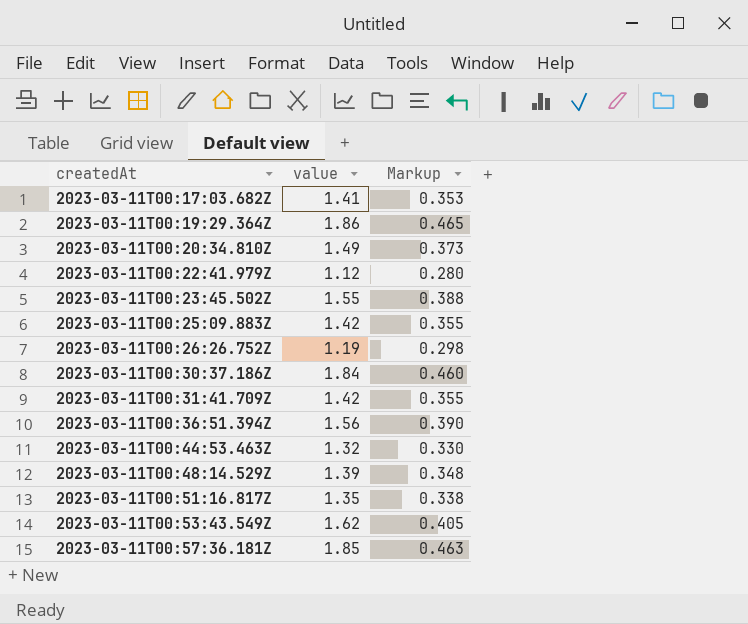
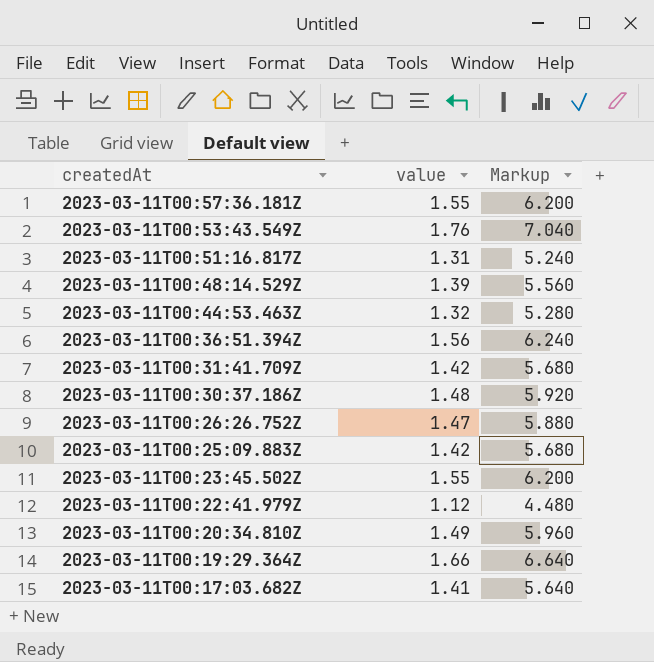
row order: createdAt ascending -> createdAt descending
column Markup | formula: [value] * 0.25 -> [value] * 4
2023-03-11T00:57:36.181Z | value: 1.85 -> 1.55
2023-03-11T00:53:43.549Z | value: 1.62 -> 1.76
2023-03-11T00:51:16.817Z | value: 1.35 -> 1.31
2023-03-11T00:30:37.186Z | value: 1.84 -> 1.48
2023-03-11T00:26:26.752Z | value: 1.19 -> 1.47
2023-03-11T00:19:29.364Z | value: 1.86 -> 1.66

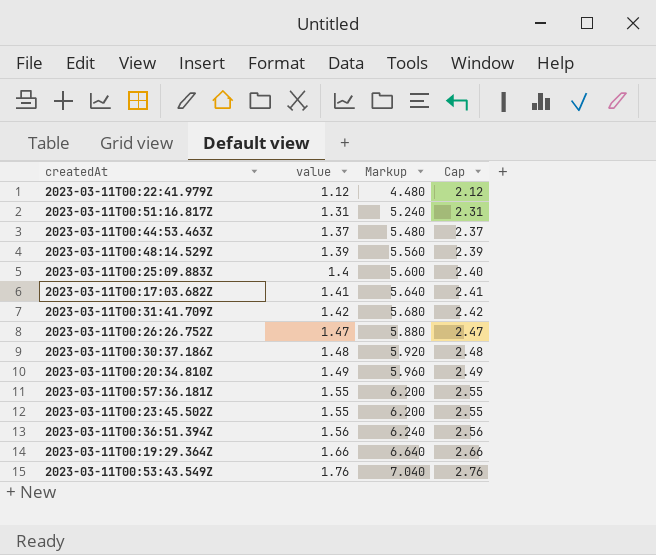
row order: createdAt descending -> value ascending
column Cap | formula: none -> [value] + 1
2023-03-11T00:44:53.463Z | value: 1.32 -> 1.37
2023-03-11T00:44:53.463Z | Markup: 5.280 -> 5.480
2023-03-11T00:25:09.883Z | value: 1.42 -> 1.4
2023-03-11T00:25:09.883Z | Markup: 5.680 -> 5.600

